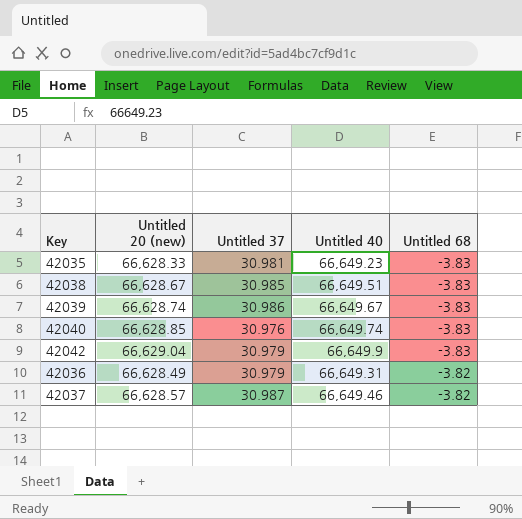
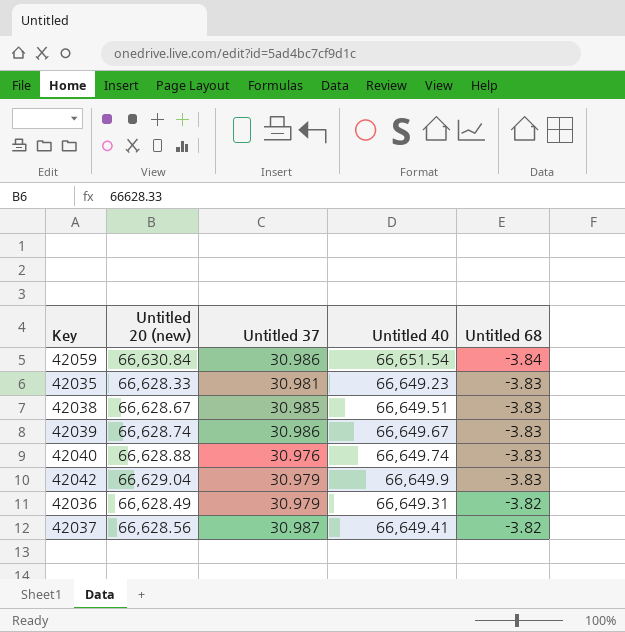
row 42059: none -> 66,630.84 | 30.986 | 66,651.54 | -3.84
42040 | Untitled 20 (new): 66,628.85 -> 66,628.88
42037 | Untitled 20 (new): 66,628.57 -> 66,628.56
42037 | Untitled 40: 66,649.46 -> 66,649.41

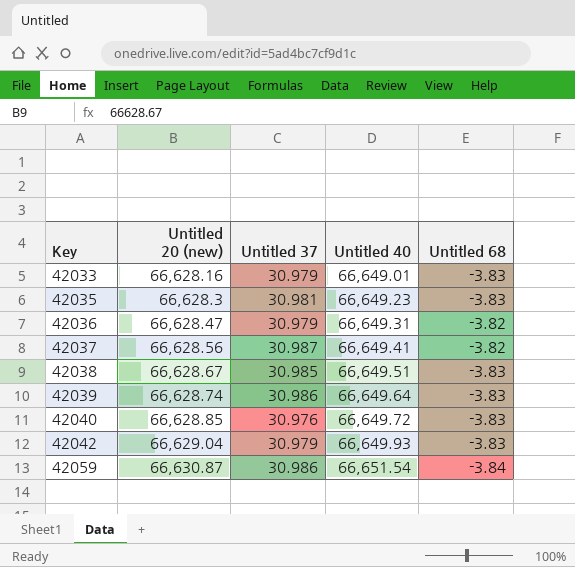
row order: Untitled 68 ascending -> Key ascending
row 42033: none -> 66,628.16 | 30.979 | 66,649.01 | -3.83
42035 | Untitled 20 (new): 66,628.33 -> 66,628.3
42036 | Untitled 20 (new): 66,628.49 -> 66,628.47
42039 | Untitled 40: 66,649.67 -> 66,649.64
42040 | Untitled 20 (new): 66,628.88 -> 66,628.85
42040 | Untitled 40: 66,649.74 -> 66,649.72
42042 | Untitled 40: 66,649.9 -> 66,649.93
42059 | Untitled 20 (new): 66,630.84 -> 66,630.87

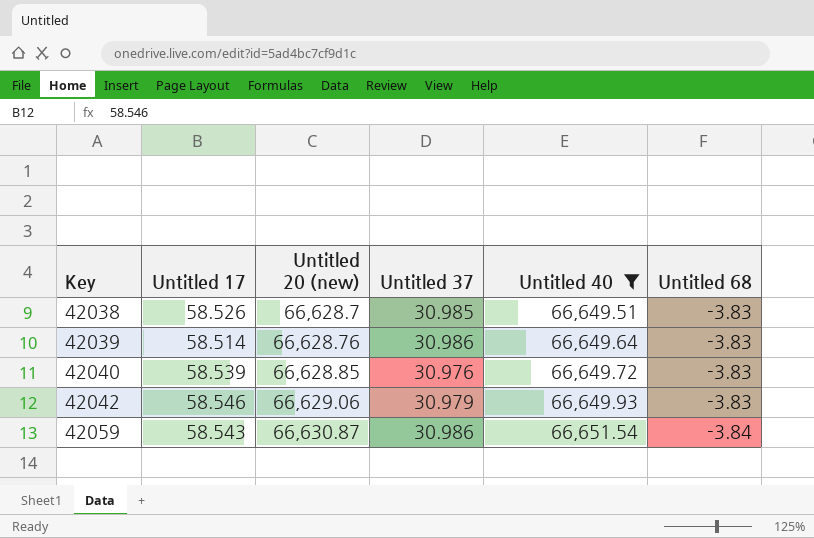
filter: none -> Untitled 40 >= 66,649.51
column Untitled 17 | position: none -> 2
42038 | Untitled 20 (new): 66,628.67 -> 66,628.7
42039 | Untitled 20 (new): 66,628.74 -> 66,628.76
42042 | Untitled 20 (new): 66,629.04 -> 66,629.06

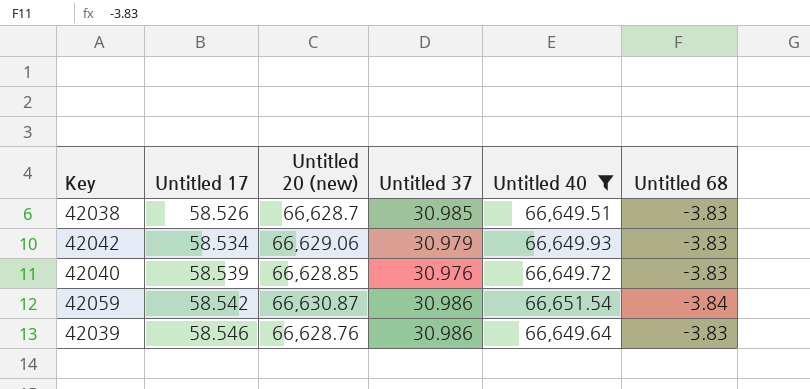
row order: Key ascending -> Untitled 17 ascending
42042 | Untitled 17: 58.546 -> 58.534
42059 | Untitled 17: 58.543 -> 58.542
42039 | Untitled 17: 58.514 -> 58.546

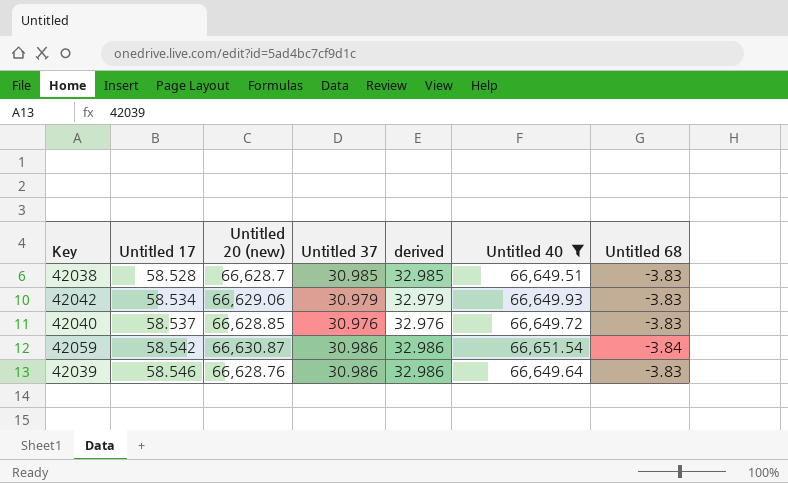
column derived | formula: none -> [Untitled 37] + 2
42038 | Untitled 17: 58.526 -> 58.528
42040 | Untitled 17: 58.539 -> 58.537

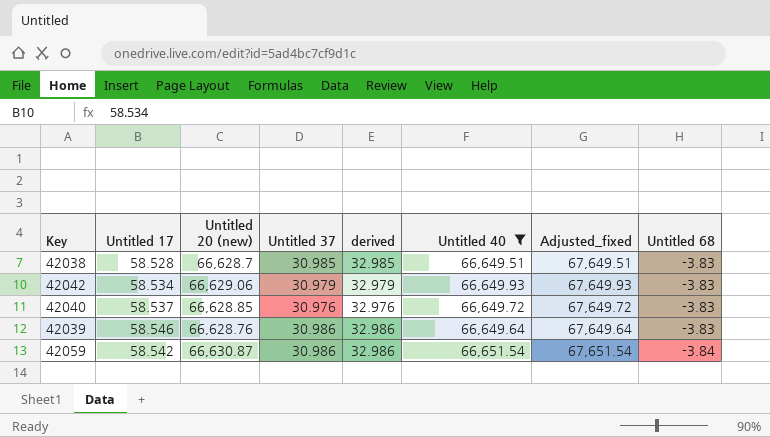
row order: Untitled 17 ascending -> Untitled 68 descending
column Adjusted_fixed | formula: none -> [Untitled 40] + 1000

